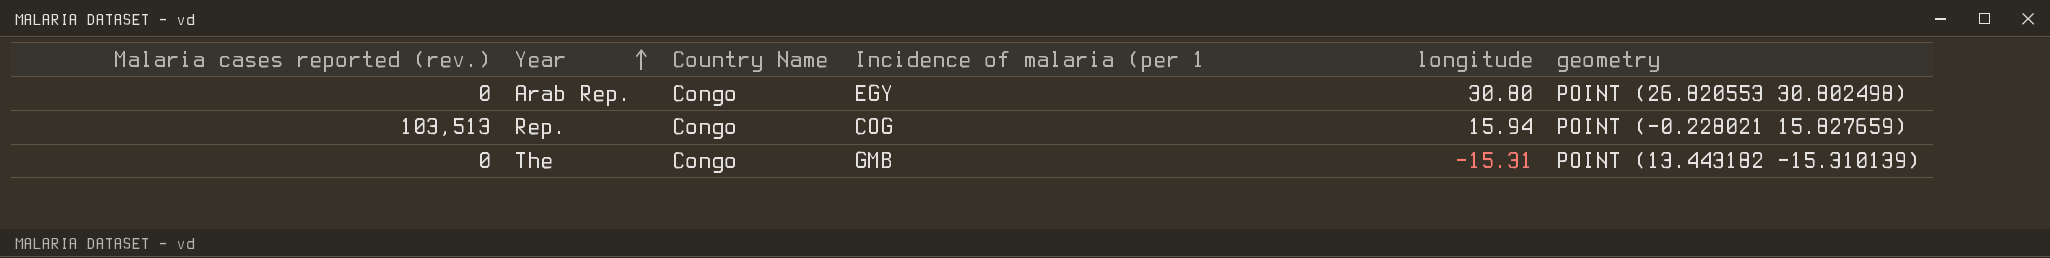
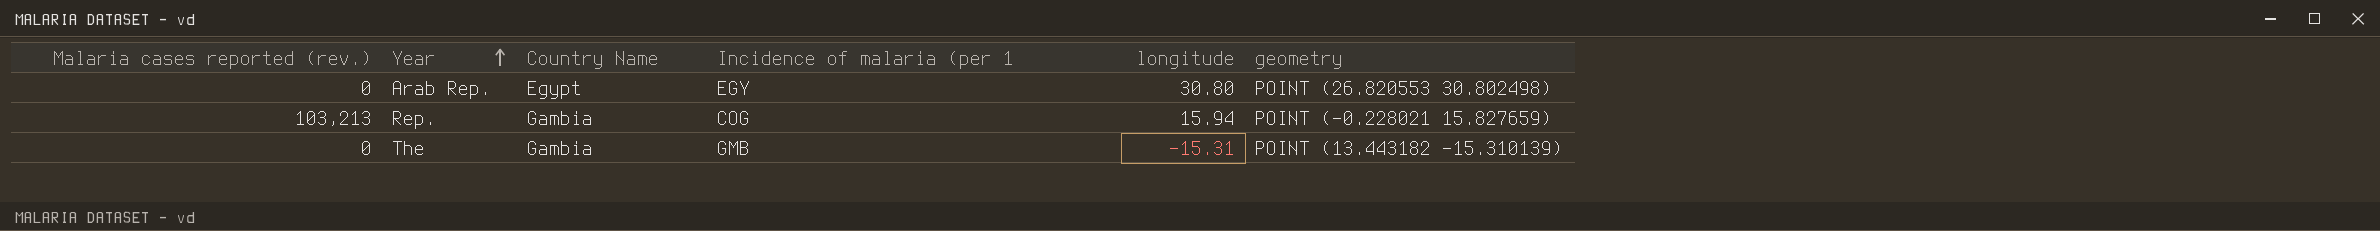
Arab Rep. | Country Name: Congo -> Egypt
Rep. | Malaria cases reported (rev.): 103,513 -> 103,213
Rep. | Country Name: Congo -> Gambia
The | Country Name: Congo -> Gambia

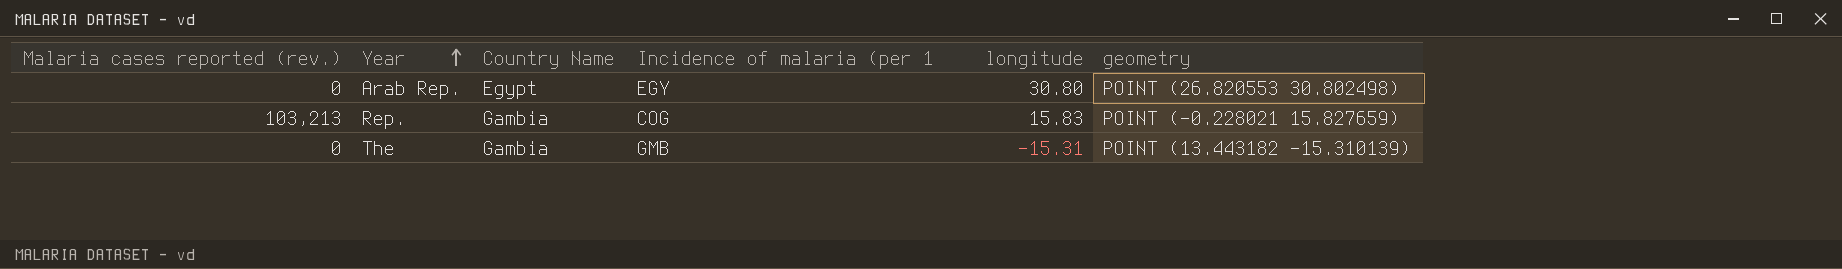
Rep. | longitude: 15.94 -> 15.83

